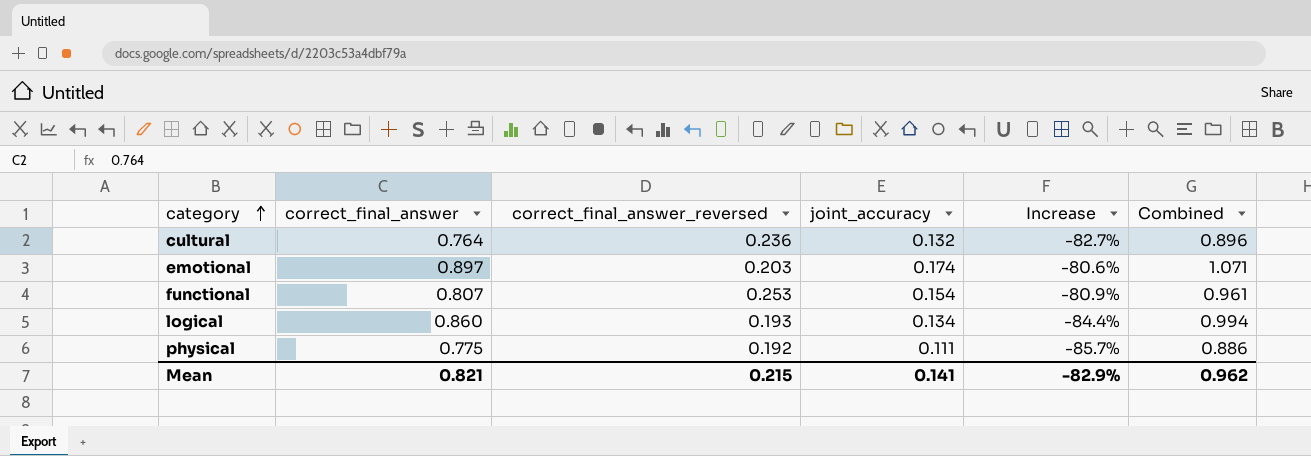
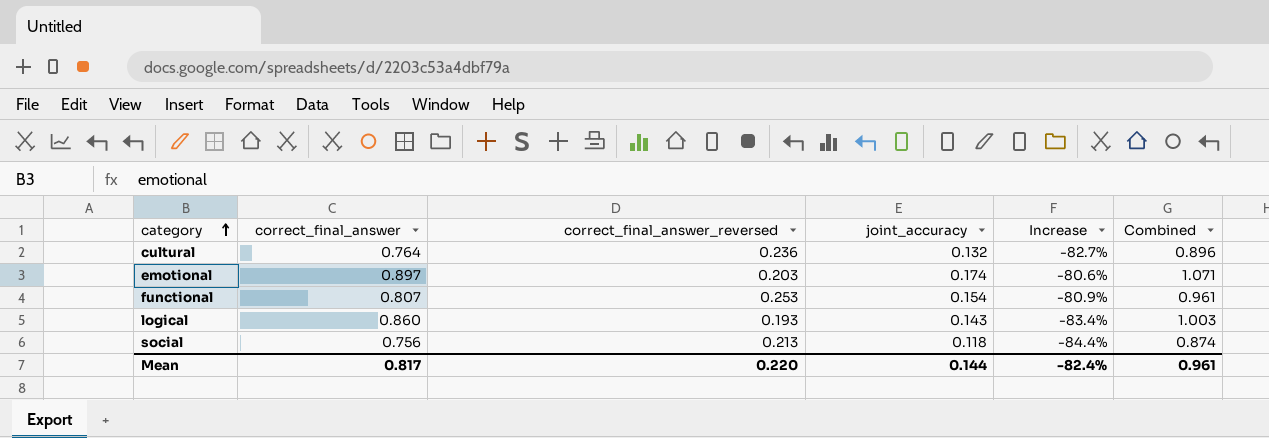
row physical: 0.775 | 0.192 | 0.111 | -85.7% | 0.886 -> none
logical | joint_accuracy: 0.134 -> 0.143
logical | Increase: -84.4% -> -83.4%
logical | Combined: 0.994 -> 1.003
row social: none -> 0.756 | 0.213 | 0.118 | -84.4% | 0.874
Mean | correct_final_answer: 0.821 -> 0.817
Mean | correct_final_answer_reversed: 0.215 -> 0.220
Mean | joint_accuracy: 0.141 -> 0.144
Mean | Increase: -82.9% -> -82.4%
Mean | Combined: 0.962 -> 0.961

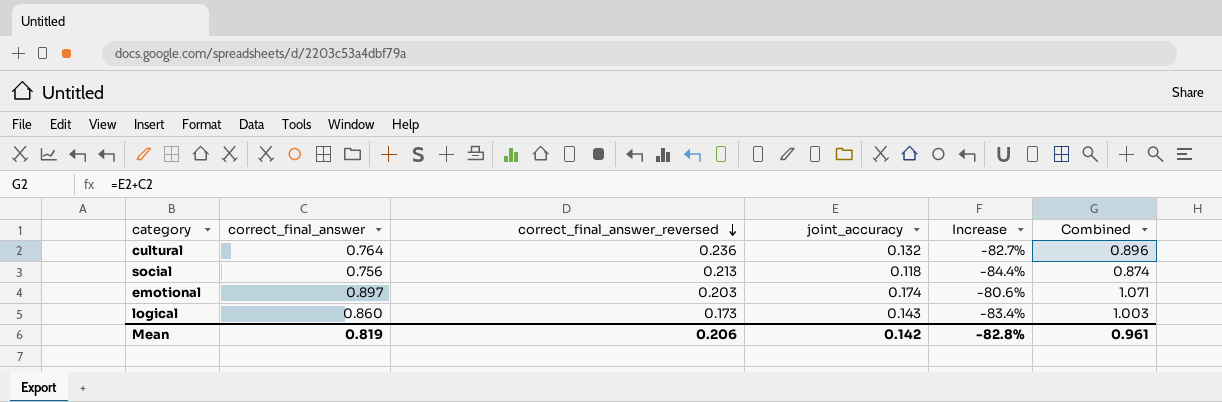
row order: category ascending -> correct_final_answer_reversed descending
row functional: 0.807 | 0.253 | 0.154 | -80.9% | 0.961 -> none
logical | correct_final_answer_reversed: 0.193 -> 0.173
Mean | correct_final_answer: 0.817 -> 0.819
Mean | correct_final_answer_reversed: 0.220 -> 0.206
Mean | joint_accuracy: 0.144 -> 0.142
Mean | Increase: -82.4% -> -82.8%

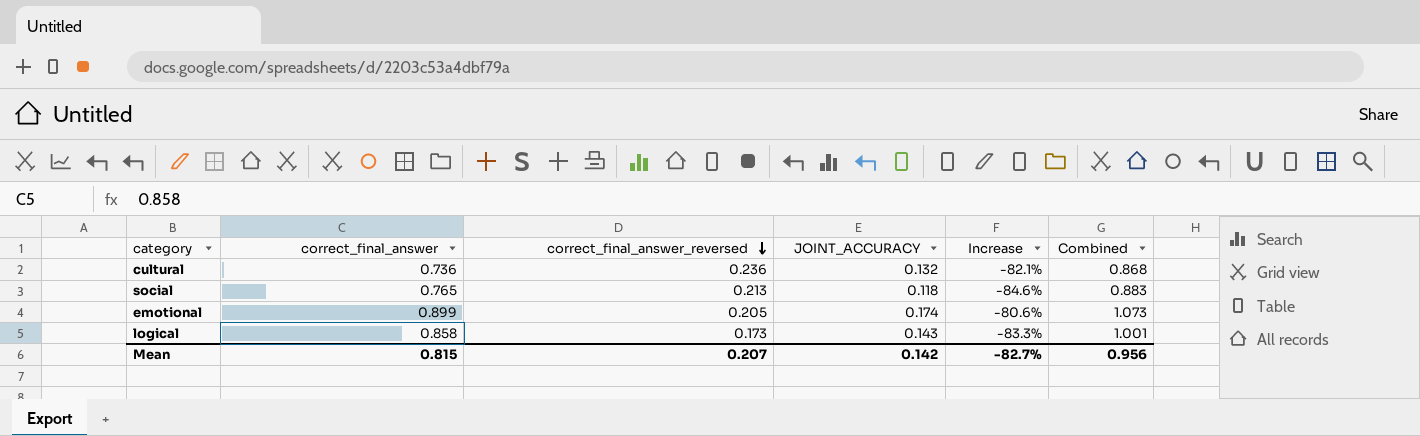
column name: joint_accuracy -> JOINT_ACCURACY
cultural | correct_final_answer: 0.764 -> 0.736
cultural | Increase: -82.7% -> -82.1%
cultural | Combined: 0.896 -> 0.868
social | correct_final_answer: 0.756 -> 0.765
social | Increase: -84.4% -> -84.6%
social | Combined: 0.874 -> 0.883
emotional | correct_final_answer: 0.897 -> 0.899
emotional | correct_final_answer_reversed: 0.203 -> 0.205
emotional | Combined: 1.071 -> 1.073
logical | correct_final_answer: 0.860 -> 0.858
logical | Increase: -83.4% -> -83.3%
logical | Combined: 1.003 -> 1.001
Mean | correct_final_answer: 0.819 -> 0.815
Mean | correct_final_answer_reversed: 0.206 -> 0.207
Mean | Increase: -82.8% -> -82.7%
Mean | Combined: 0.961 -> 0.956

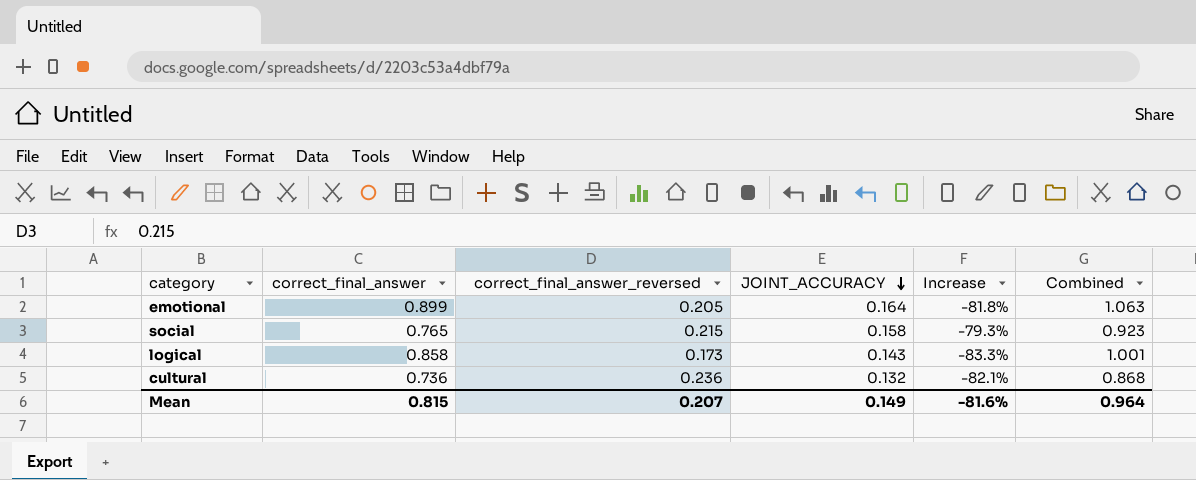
row order: correct_final_answer_reversed descending -> JOINT_ACCURACY descending
emotional | JOINT_ACCURACY: 0.174 -> 0.164
emotional | Increase: -80.6% -> -81.8%
emotional | Combined: 1.073 -> 1.063
social | correct_final_answer_reversed: 0.213 -> 0.215
social | JOINT_ACCURACY: 0.118 -> 0.158
social | Increase: -84.6% -> -79.3%
social | Combined: 0.883 -> 0.923
Mean | JOINT_ACCURACY: 0.142 -> 0.149
Mean | Increase: -82.7% -> -81.6%
Mean | Combined: 0.956 -> 0.964

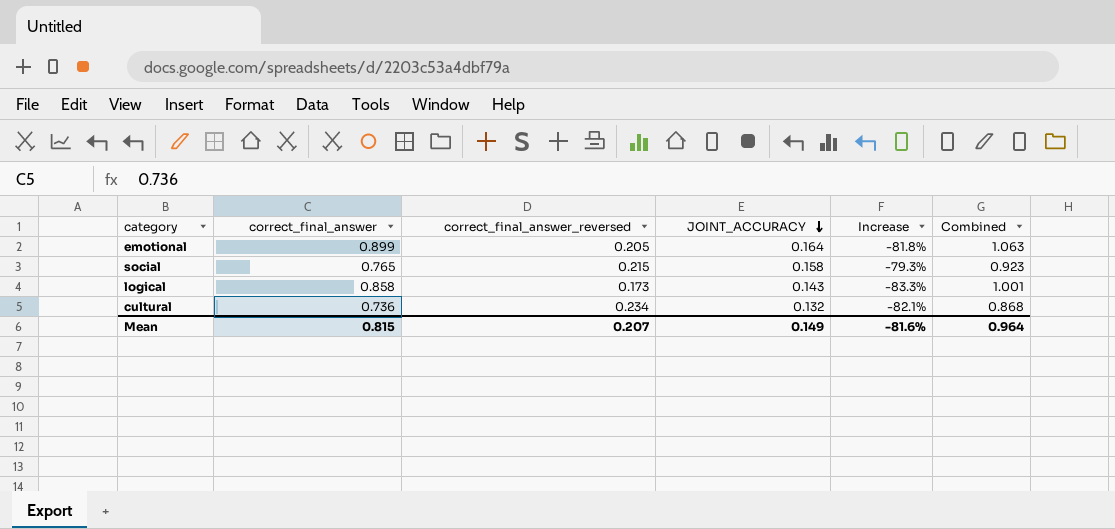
cultural | correct_final_answer_reversed: 0.236 -> 0.234

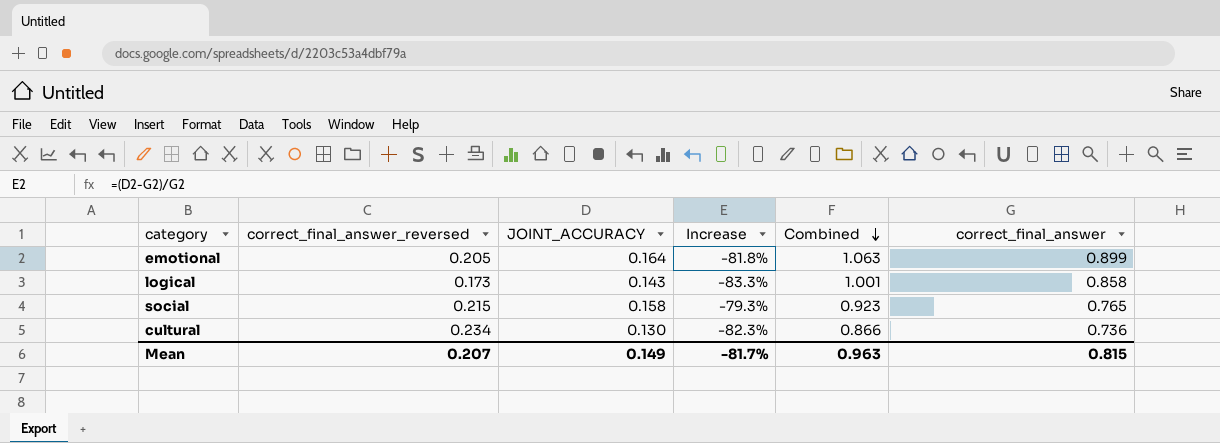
row order: JOINT_ACCURACY descending -> Combined descending
column correct_final_answer | position: 2 -> 6
cultural | JOINT_ACCURACY: 0.132 -> 0.130
cultural | Increase: -82.1% -> -82.3%
cultural | Combined: 0.868 -> 0.866
Mean | Increase: -81.6% -> -81.7%
Mean | Combined: 0.964 -> 0.963

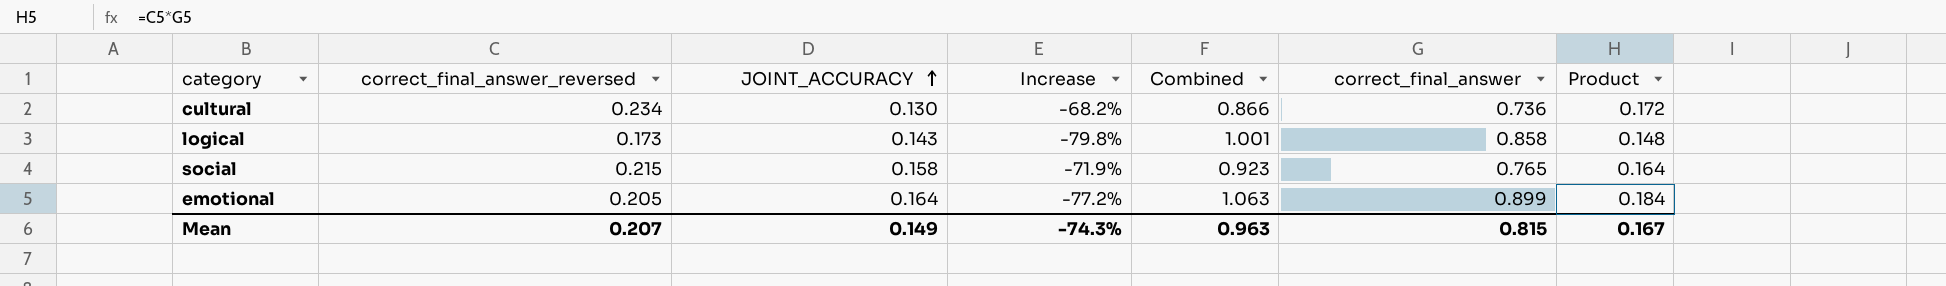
row order: Combined descending -> JOINT_ACCURACY ascending
column Increase | formula: ([JOINT_ACCURACY] - [correct_final_answer]) / [correct_final_answer] -> ([correct_final_answer_reversed] - [correct_final_answer]) / [correct_final_answer]
column Product | formula: none -> [correct_final_answer_reversed] * [correct_final_answer]
Mean | Increase: -81.7% -> -74.3%

